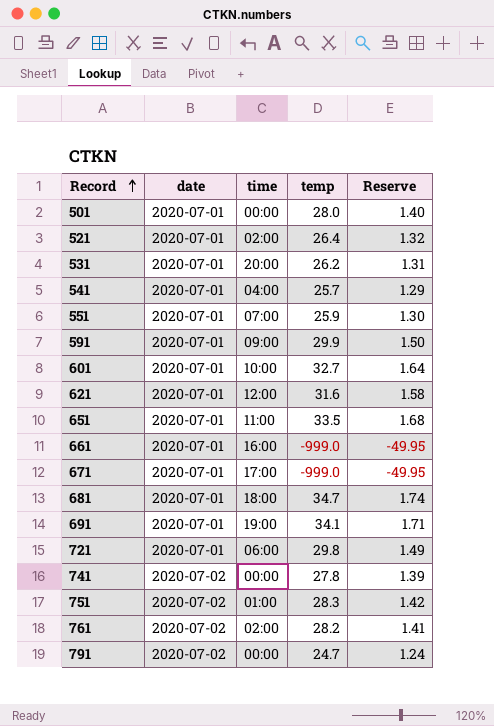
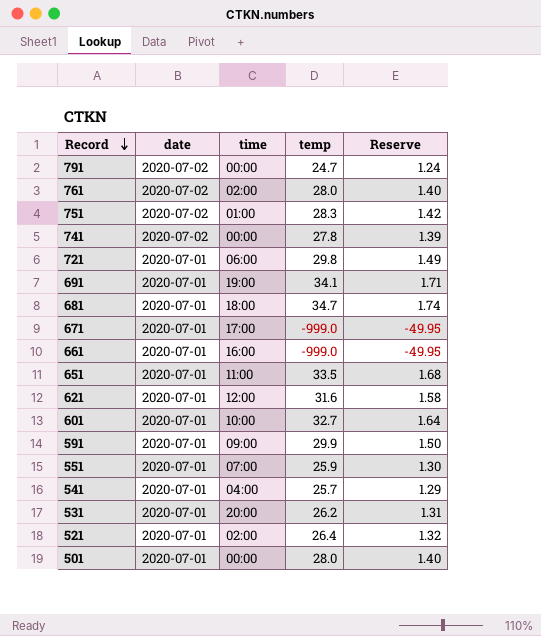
row order: Record ascending -> Record descending
761 | temp: 28.2 -> 28.0
761 | Reserve: 1.41 -> 1.40

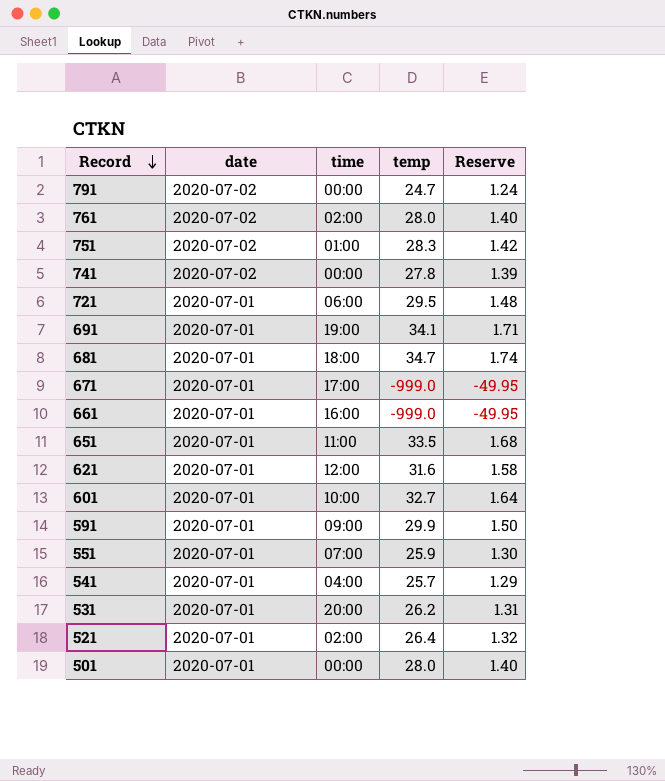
721 | temp: 29.8 -> 29.5
721 | Reserve: 1.49 -> 1.48

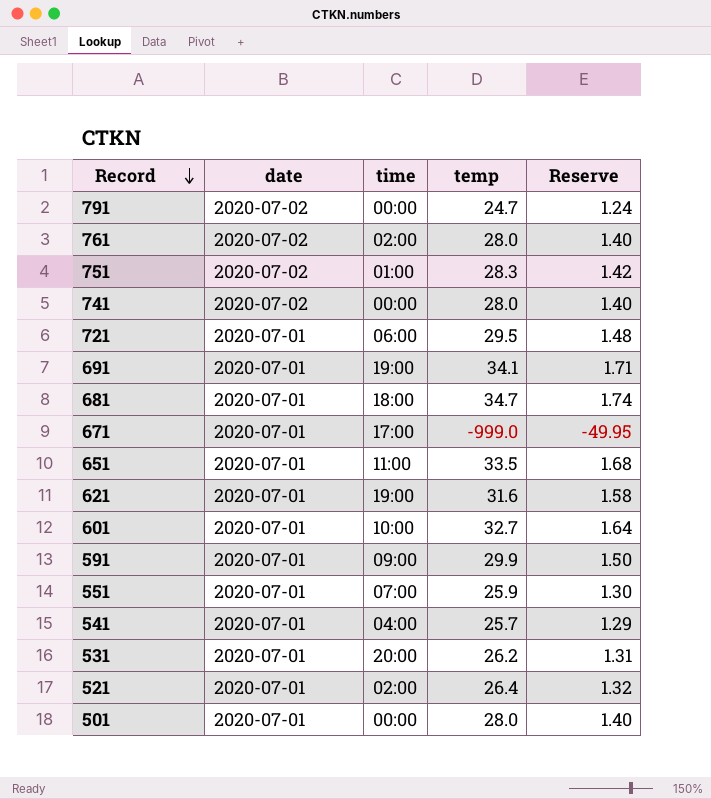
row 661: 2020-07-01 | 16:00 | -999.0 | -49.95 -> none
741 | temp: 27.8 -> 28.0
741 | Reserve: 1.39 -> 1.40
621 | time: 12:00 -> 19:00

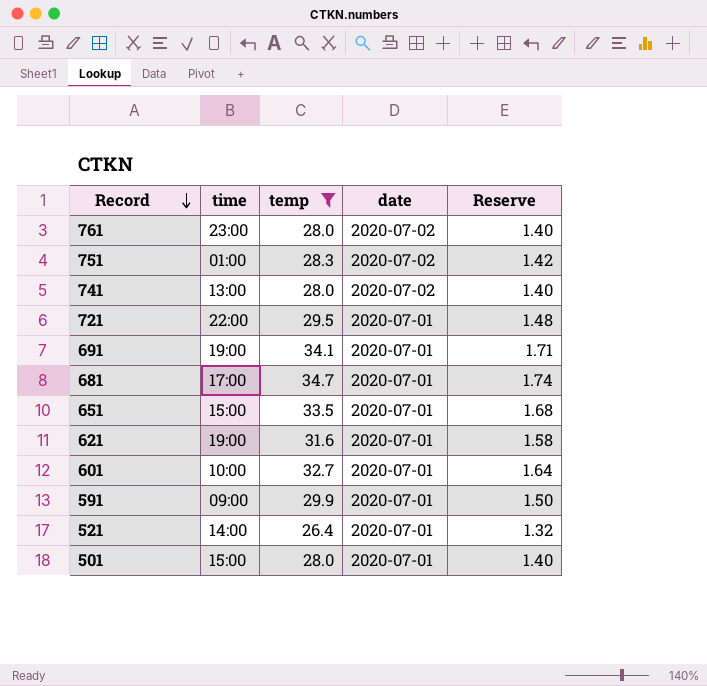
filter: none -> temp >= 26.4
column date | position: 2 -> 4
761 | time: 02:00 -> 23:00
741 | time: 00:00 -> 13:00
721 | time: 06:00 -> 22:00
681 | time: 18:00 -> 17:00
651 | time: 11:00 -> 15:00
521 | time: 02:00 -> 14:00
501 | time: 00:00 -> 15:00

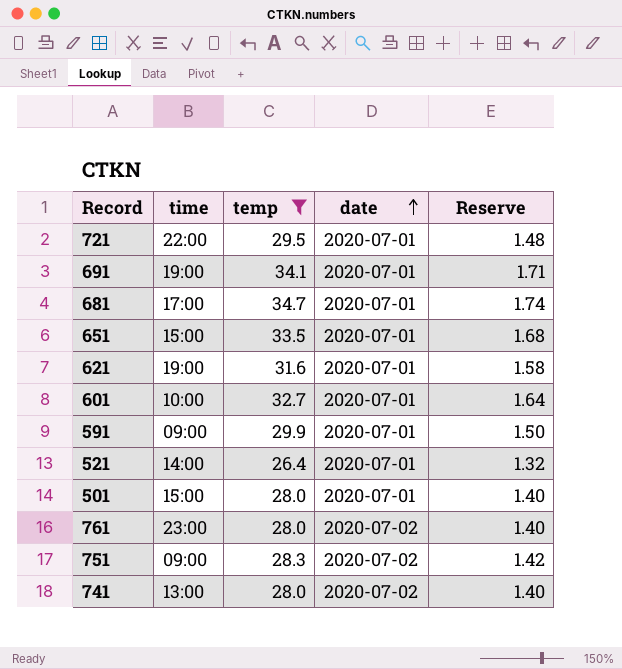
row order: Record descending -> date ascending
751 | time: 01:00 -> 09:00

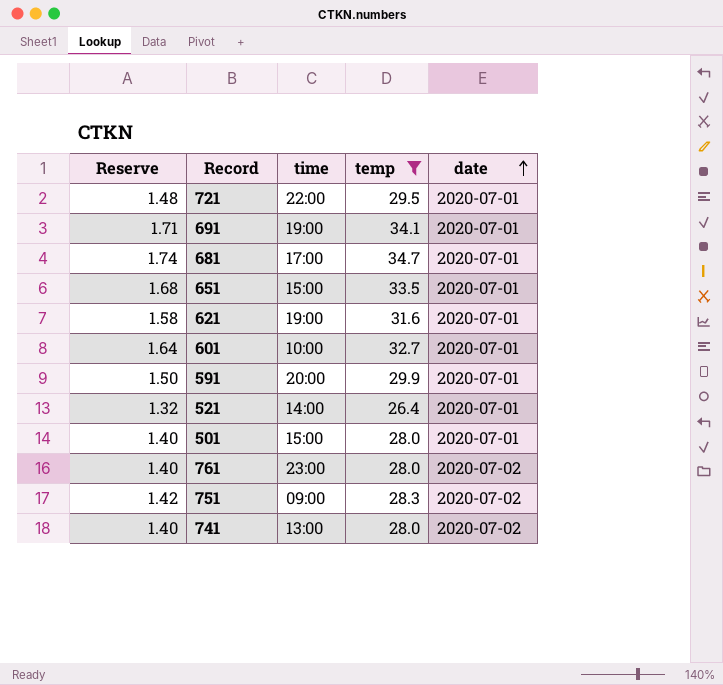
column Reserve | position: 5 -> 1
591 | time: 09:00 -> 20:00

